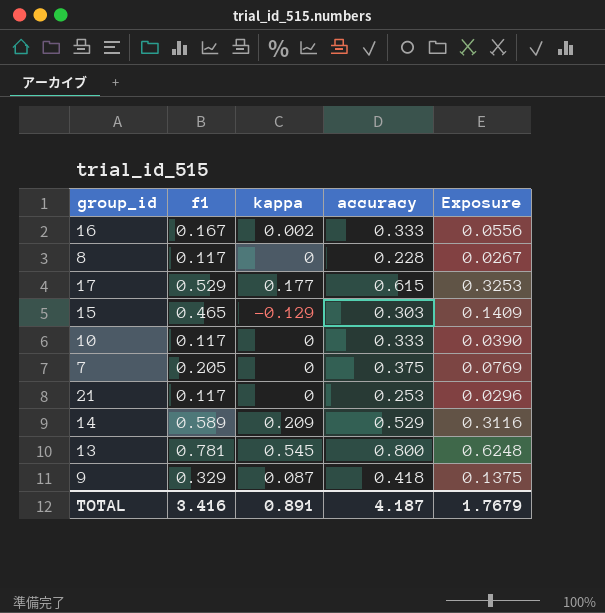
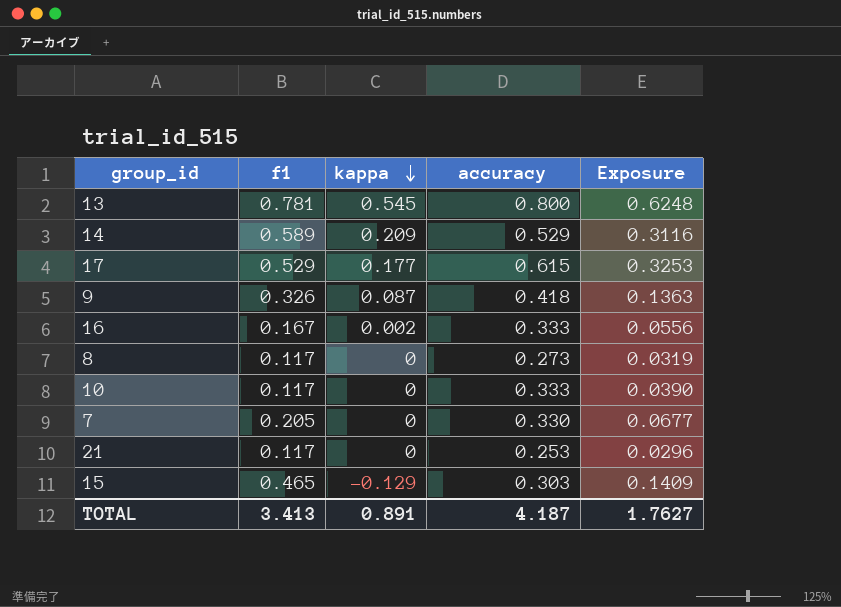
row order: none -> kappa descending
9 | f1: 0.329 -> 0.326
9 | Exposure: 0.1375 -> 0.1363
8 | accuracy: 0.228 -> 0.273
8 | Exposure: 0.0267 -> 0.0319
7 | accuracy: 0.375 -> 0.330
7 | Exposure: 0.0769 -> 0.0677
TOTAL | f1: 3.416 -> 3.413
TOTAL | Exposure: 1.7679 -> 1.7627

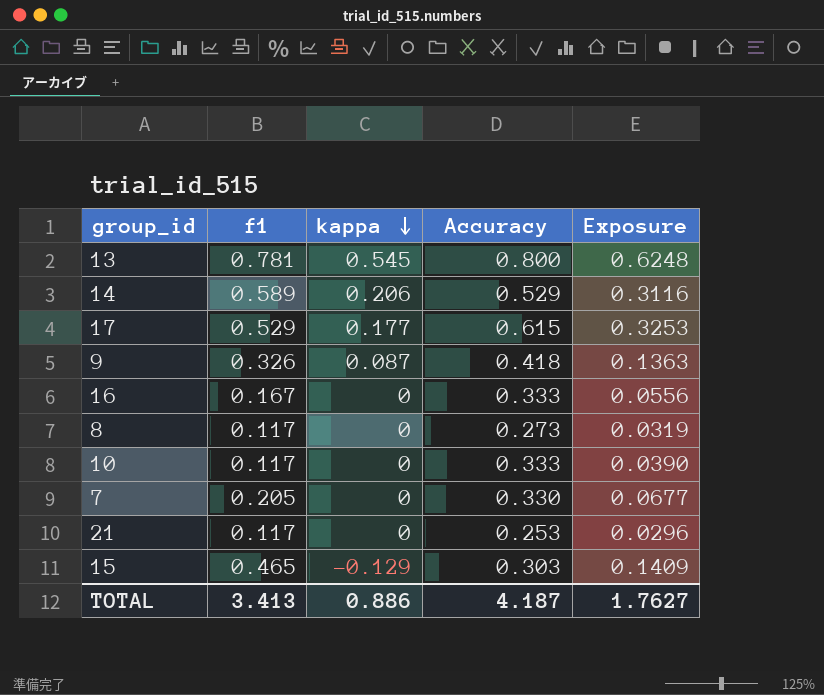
column name: accuracy -> Accuracy
14 | kappa: 0.209 -> 0.206
16 | kappa: 0.002 -> 0
TOTAL | kappa: 0.891 -> 0.886

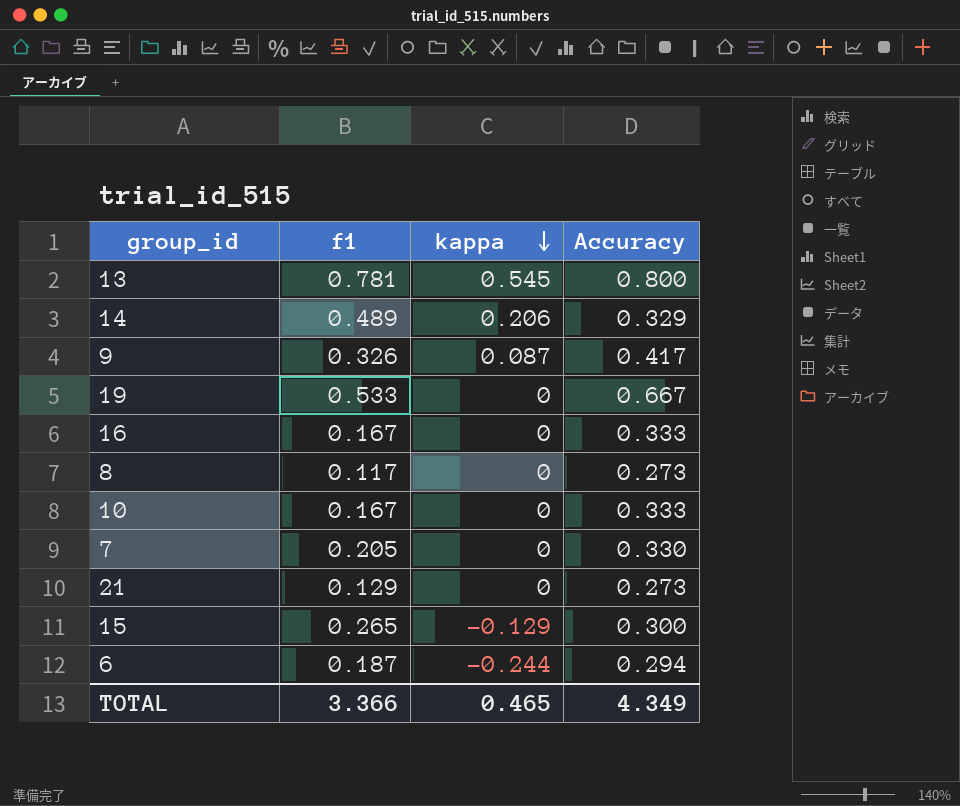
column Exposure | formula: [f1] * [Accuracy] -> none
row 17: 0.529 | 0.177 | 0.615 | 0.3253 -> none
14 | f1: 0.589 -> 0.489
14 | Accuracy: 0.529 -> 0.329
9 | Accuracy: 0.418 -> 0.417
row 19: none -> 0.533 | 0 | 0.667
10 | f1: 0.117 -> 0.167
21 | f1: 0.117 -> 0.129
21 | Accuracy: 0.253 -> 0.273
15 | f1: 0.465 -> 0.265
15 | Accuracy: 0.303 -> 0.300
row 6: none -> 0.187 | -0.244 | 0.294
TOTAL | f1: 3.413 -> 3.366
TOTAL | kappa: 0.886 -> 0.465
TOTAL | Accuracy: 4.187 -> 4.349

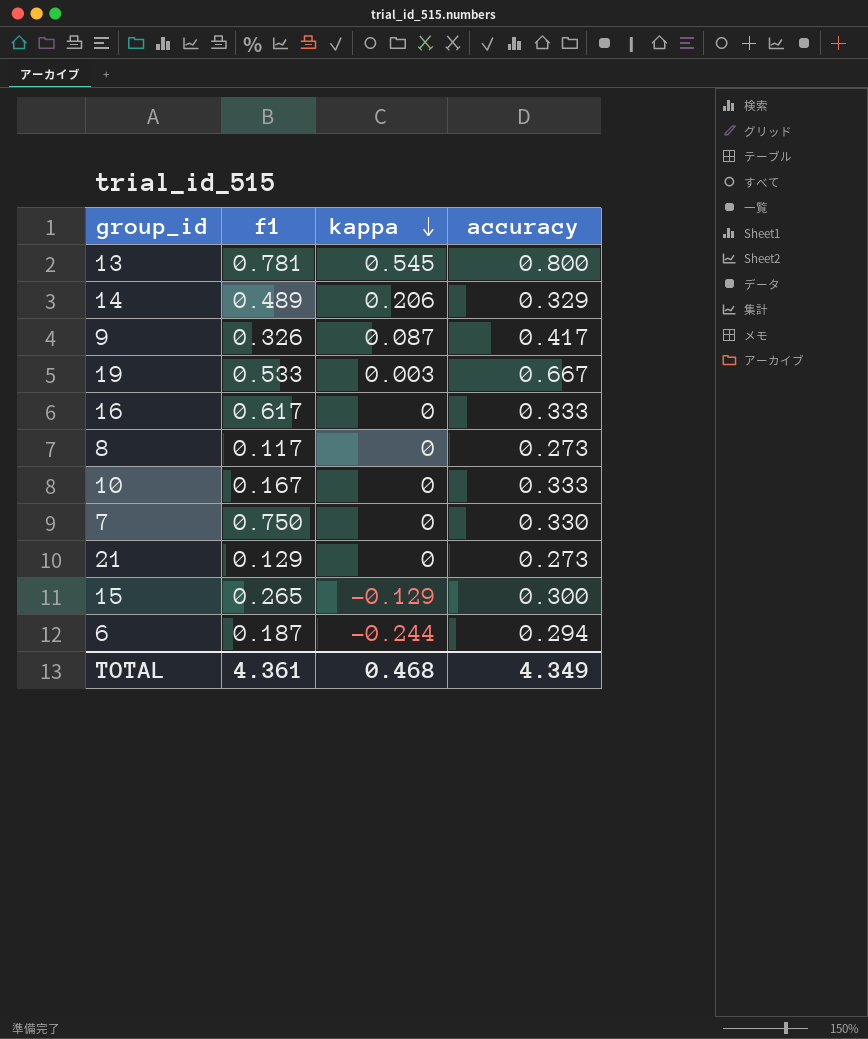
column name: Accuracy -> accuracy
19 | kappa: 0 -> 0.003
16 | f1: 0.167 -> 0.617
7 | f1: 0.205 -> 0.750
TOTAL | f1: 3.366 -> 4.361
TOTAL | kappa: 0.465 -> 0.468

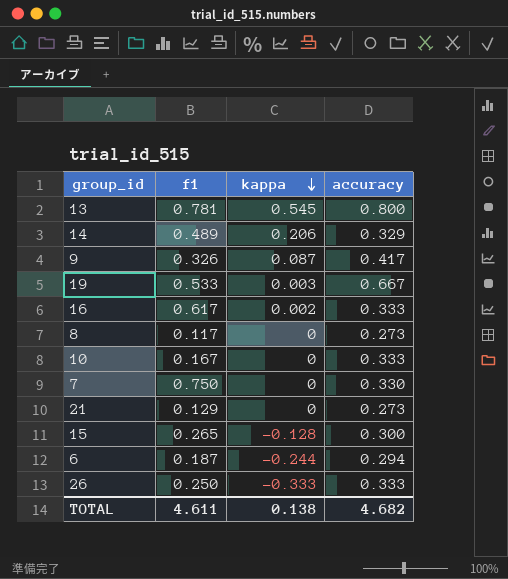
16 | kappa: 0 -> 0.002
15 | kappa: -0.129 -> -0.128
row 26: none -> 0.250 | -0.333 | 0.333
TOTAL | f1: 4.361 -> 4.611
TOTAL | kappa: 0.468 -> 0.138
TOTAL | accuracy: 4.349 -> 4.682

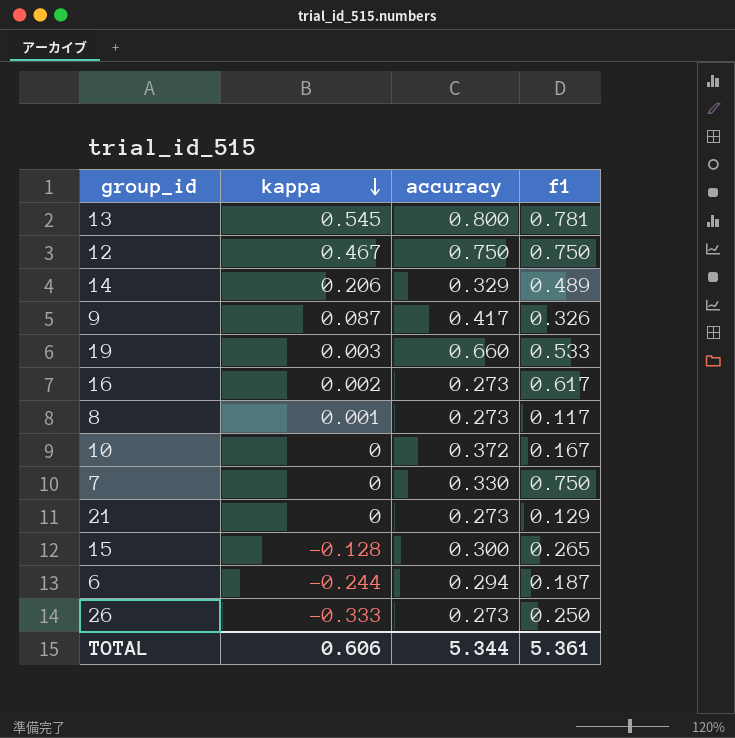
column f1 | position: 2 -> 4
row 12: none -> 0.467 | 0.750 | 0.750
19 | accuracy: 0.667 -> 0.660
16 | accuracy: 0.333 -> 0.273
8 | kappa: 0 -> 0.001
10 | accuracy: 0.333 -> 0.372
26 | accuracy: 0.333 -> 0.273
TOTAL | kappa: 0.138 -> 0.606
TOTAL | accuracy: 4.682 -> 5.344
TOTAL | f1: 4.611 -> 5.361

